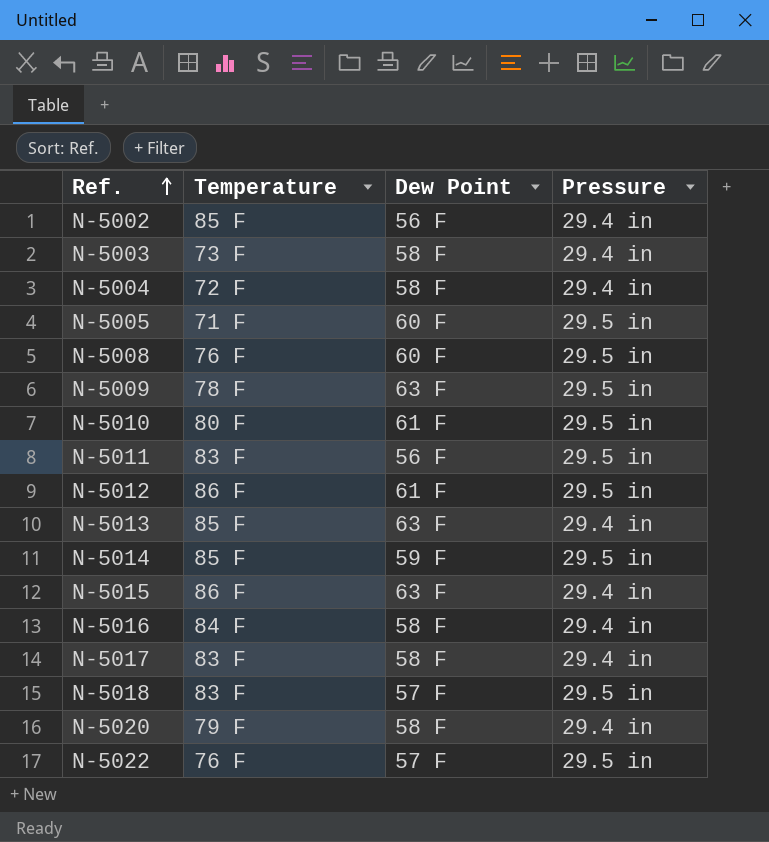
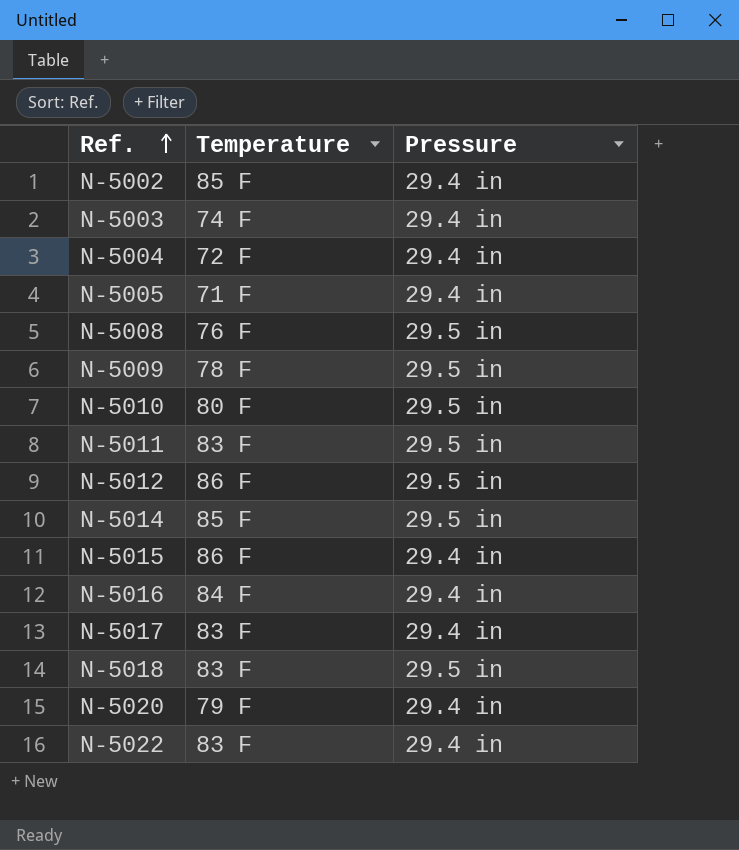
column Dew Point | position: 3 -> none
row N-5013: 85 F | 63 F | 29.4 in -> none
N-5003 | Temperature: 73 F -> 74 F
N-5005 | Pressure: 29.5 in -> 29.4 in
N-5022 | Temperature: 76 F -> 83 F
N-5022 | Pressure: 29.5 in -> 29.4 in

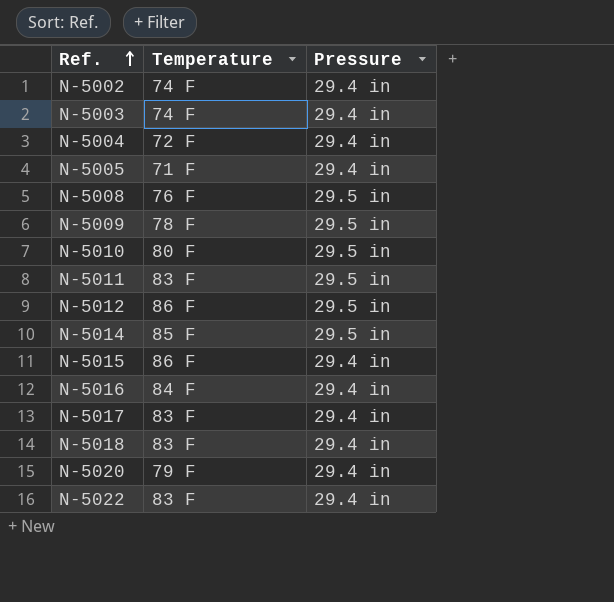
N-5002 | Temperature: 85 F -> 74 F
N-5018 | Pressure: 29.5 in -> 29.4 in

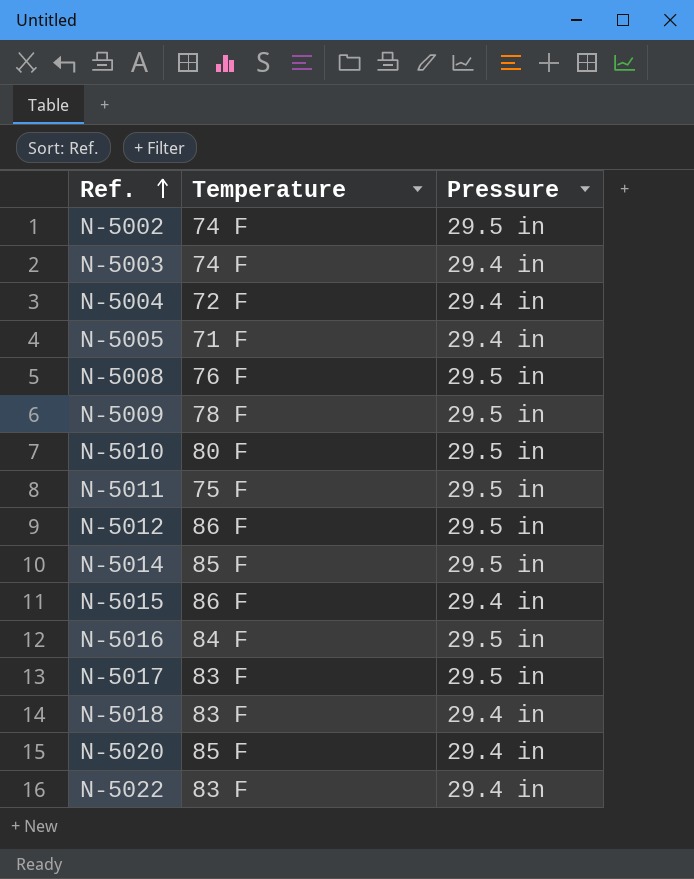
N-5002 | Pressure: 29.4 in -> 29.5 in
N-5011 | Temperature: 83 F -> 75 F
N-5016 | Pressure: 29.4 in -> 29.5 in
N-5017 | Pressure: 29.4 in -> 29.5 in
N-5020 | Temperature: 79 F -> 85 F

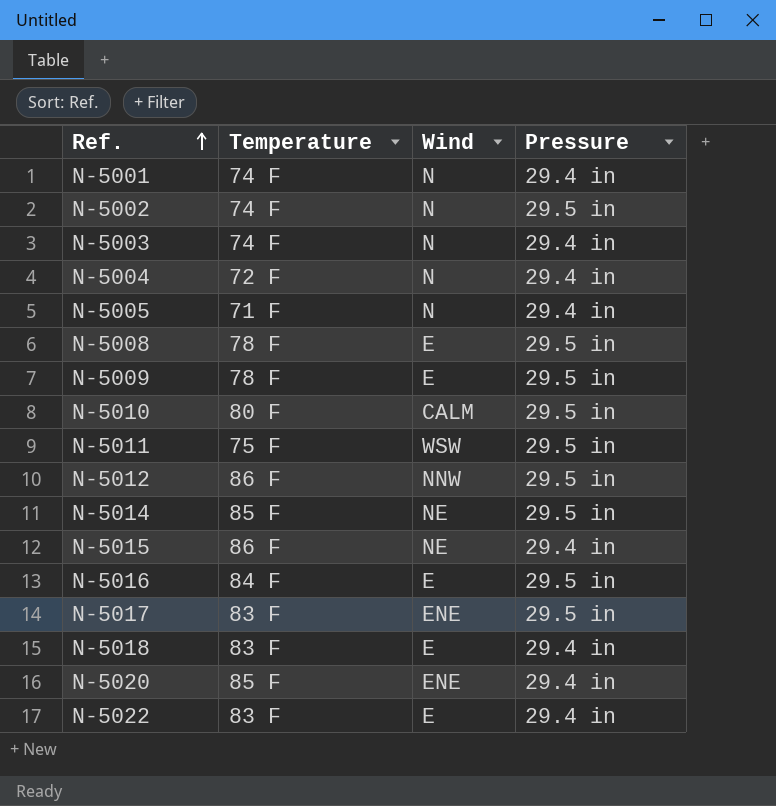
column Wind | position: none -> 3
row N-5001: none -> 74 F | N | 29.4 in
N-5008 | Temperature: 76 F -> 78 F

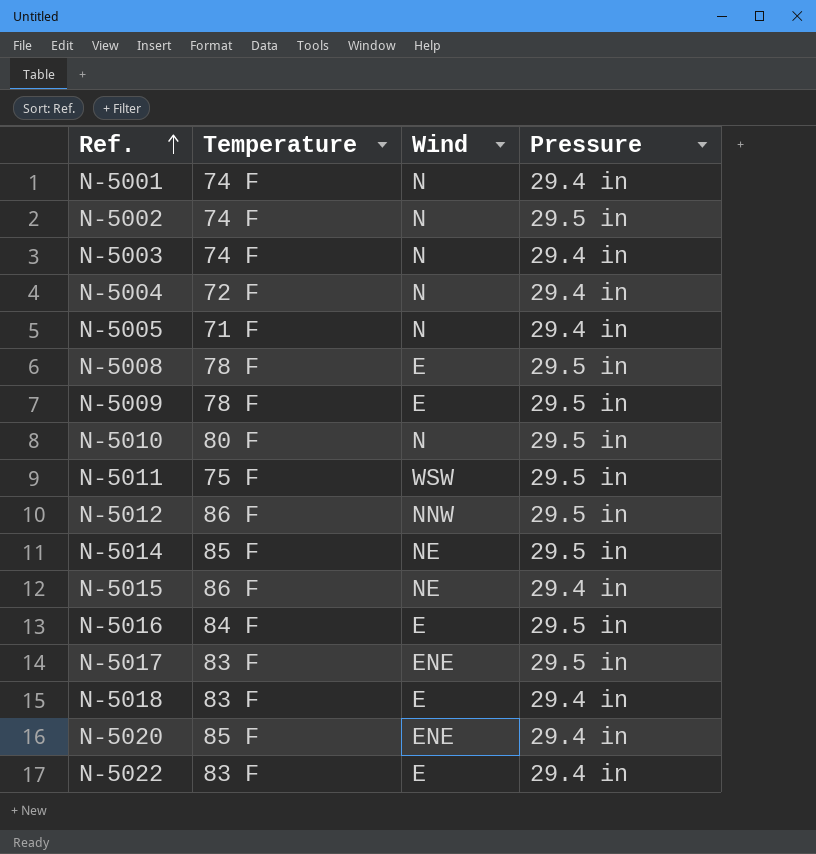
N-5010 | Wind: CALM -> N

